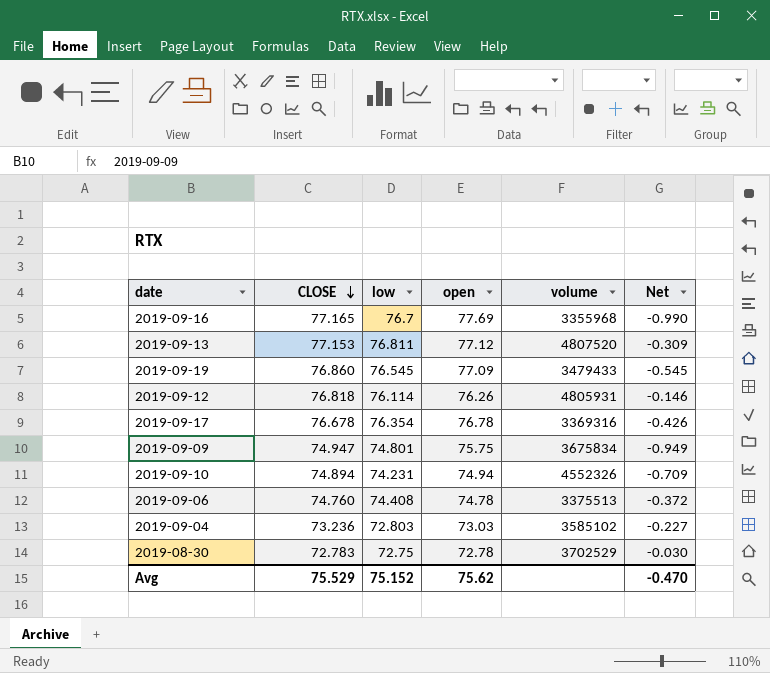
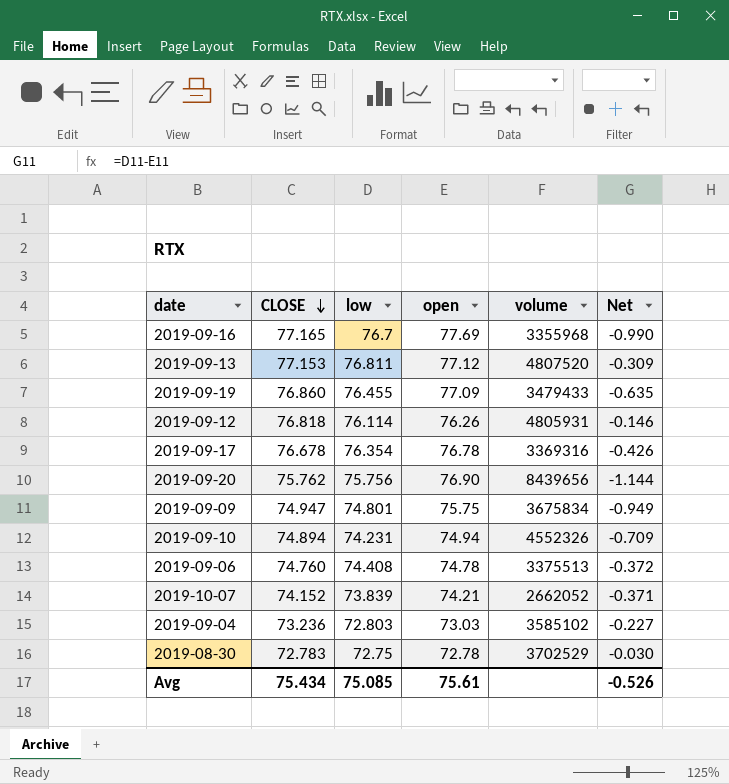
2019-09-19 | low: 76.545 -> 76.455
2019-09-19 | Net: -0.545 -> -0.635
row 2019-09-20: none -> 75.762 | 75.756 | 76.90 | 8439656 | -1.144
row 2019-10-07: none -> 74.152 | 73.839 | 74.21 | 2662052 | -0.371
Avg | CLOSE: 75.529 -> 75.434
Avg | low: 75.152 -> 75.085
Avg | open: 75.62 -> 75.61
Avg | Net: -0.470 -> -0.526

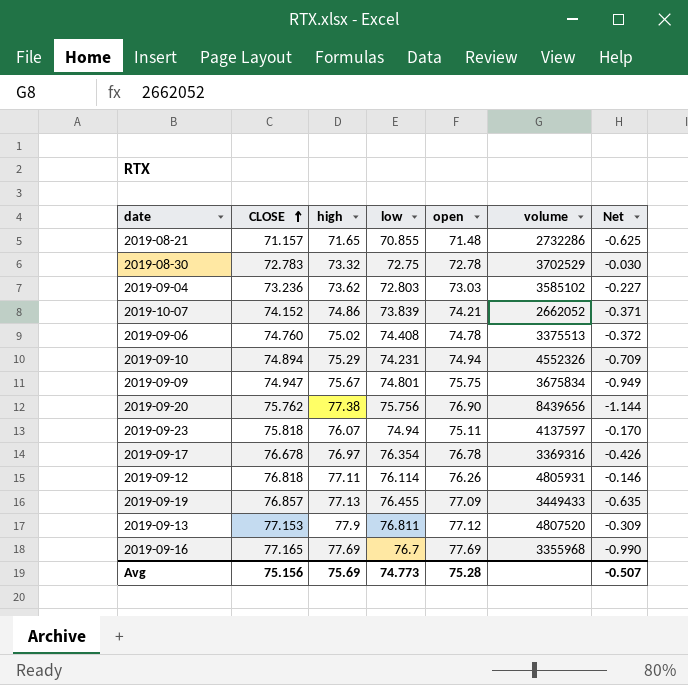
row order: CLOSE descending -> CLOSE ascending
column high | position: none -> 3
row 2019-08-21: none -> 71.157 | 71.65 | 70.855 | 71.48 | 2732286 | -0.625
row 2019-09-23: none -> 75.818 | 76.07 | 74.94 | 75.11 | 4137597 | -0.170
2019-09-19 | CLOSE: 76.860 -> 76.857
2019-09-19 | volume: 3479433 -> 3449433
Avg | CLOSE: 75.434 -> 75.156
Avg | low: 75.085 -> 74.773
Avg | open: 75.61 -> 75.28
Avg | Net: -0.526 -> -0.507

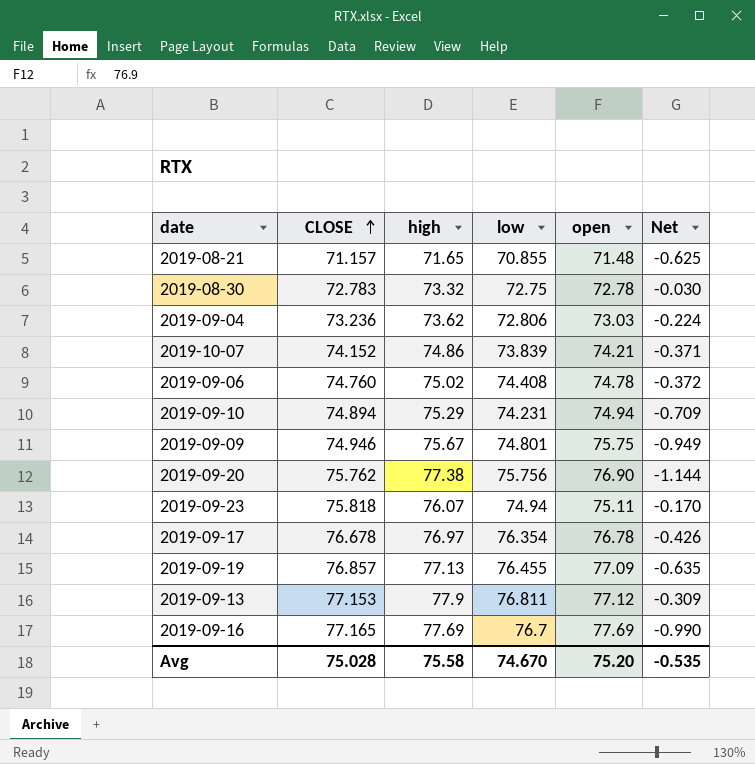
column volume | position: 6 -> none
row 2019-09-12: 76.818 | 77.11 | 76.114 | 76.26 | 4805931 | -0.146 -> none
2019-09-04 | low: 72.803 -> 72.806
2019-09-04 | Net: -0.227 -> -0.224
2019-09-09 | CLOSE: 74.947 -> 74.946
Avg | CLOSE: 75.156 -> 75.028
Avg | high: 75.69 -> 75.58
Avg | low: 74.773 -> 74.670
Avg | open: 75.28 -> 75.20
Avg | Net: -0.507 -> -0.535

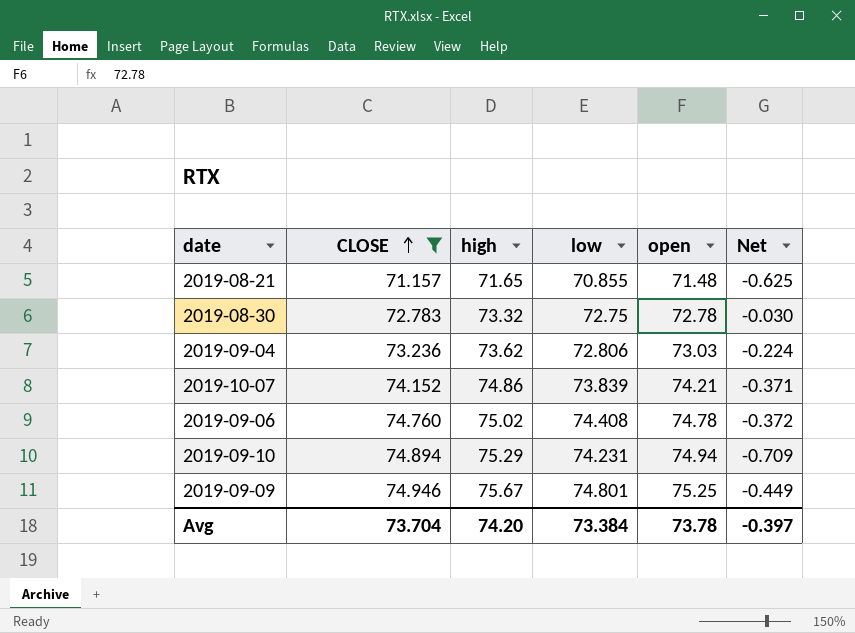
filter: none -> CLOSE <= 74.946
2019-09-09 | open: 75.75 -> 75.25
2019-09-09 | Net: -0.949 -> -0.449
Avg | CLOSE: 75.028 -> 73.704
Avg | high: 75.58 -> 74.20
Avg | low: 74.670 -> 73.384
Avg | open: 75.20 -> 73.78
Avg | Net: -0.535 -> -0.397

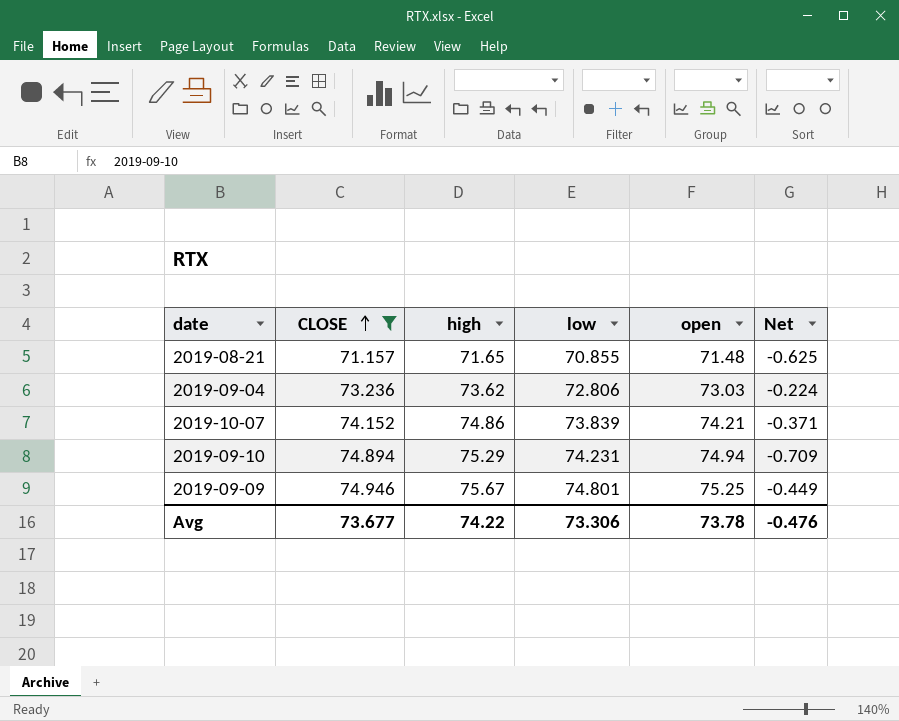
row 2019-08-30: 72.783 | 73.32 | 72.75 | 72.78 | -0.030 -> none
row 2019-09-06: 74.760 | 75.02 | 74.408 | 74.78 | -0.372 -> none
Avg | CLOSE: 73.704 -> 73.677
Avg | high: 74.20 -> 74.22
Avg | low: 73.384 -> 73.306
Avg | Net: -0.397 -> -0.476

